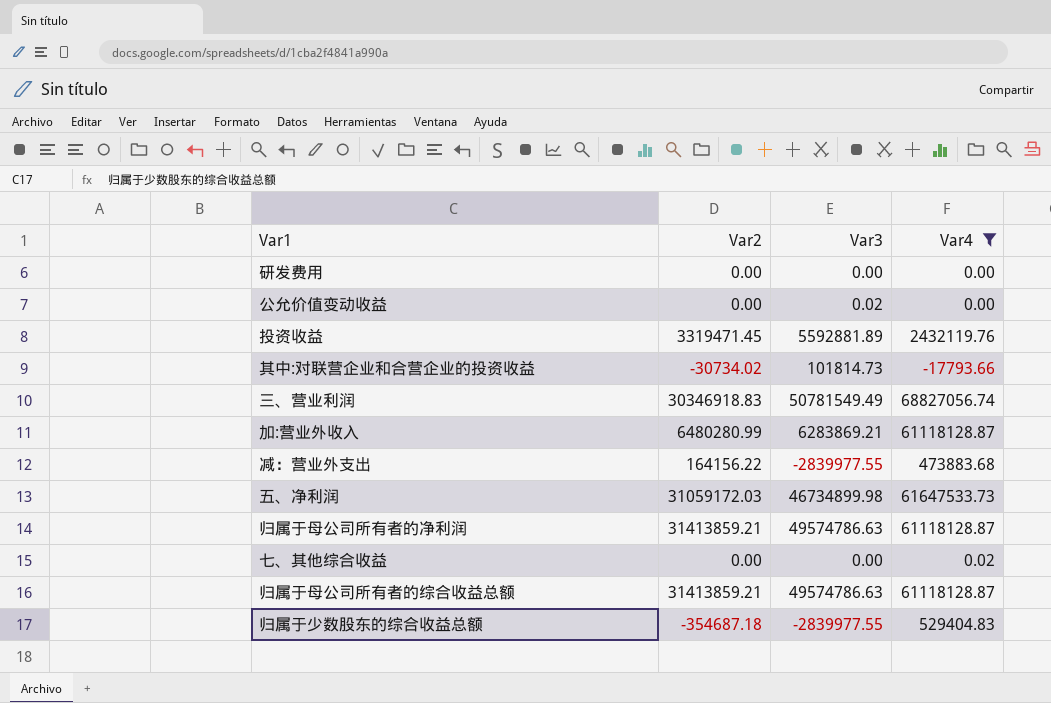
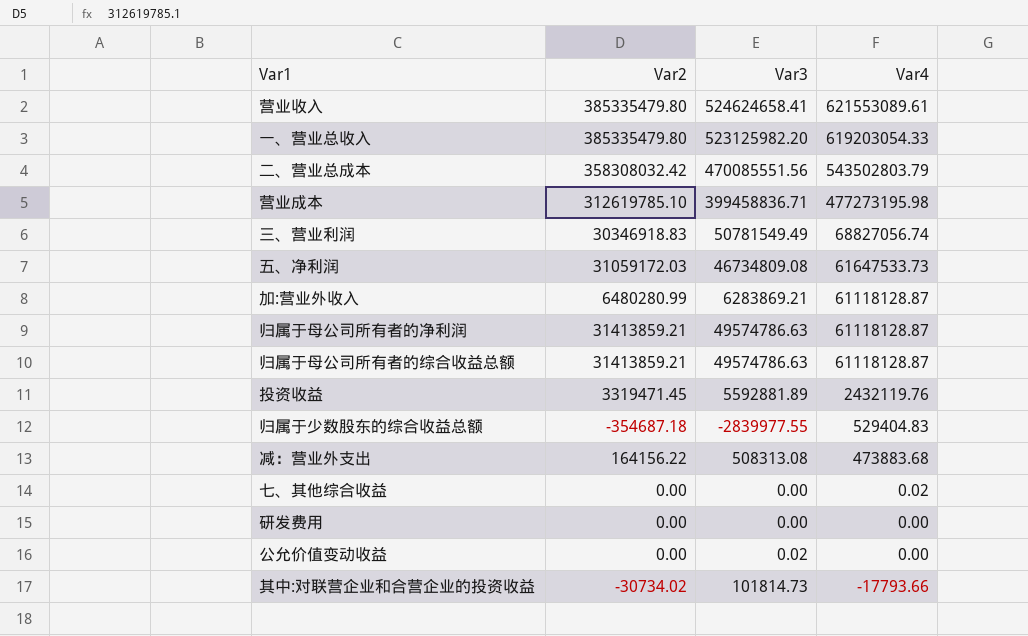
filter: Var4 <= 68827056.74 -> none
row order: none -> Var4 descending
五、净利润 | Var3: 46734899.98 -> 46734809.08
减：营业外支出 | Var3: -2839977.55 -> 508313.08

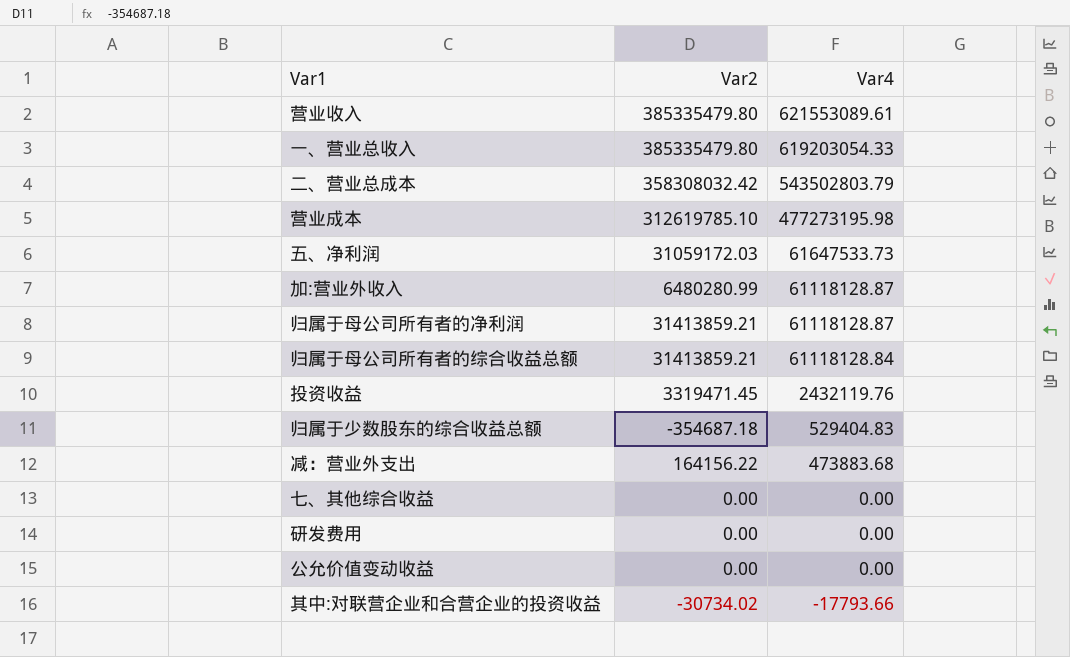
column Var3 | position: 3 -> none
row 三、营业利润: 30346918.83 | 50781549.49 | 68827056.74 -> none
归属于母公司所有者的综合收益总额 | Var4: 61118128.87 -> 61118128.84
七、其他综合收益 | Var4: 0.02 -> 0.00

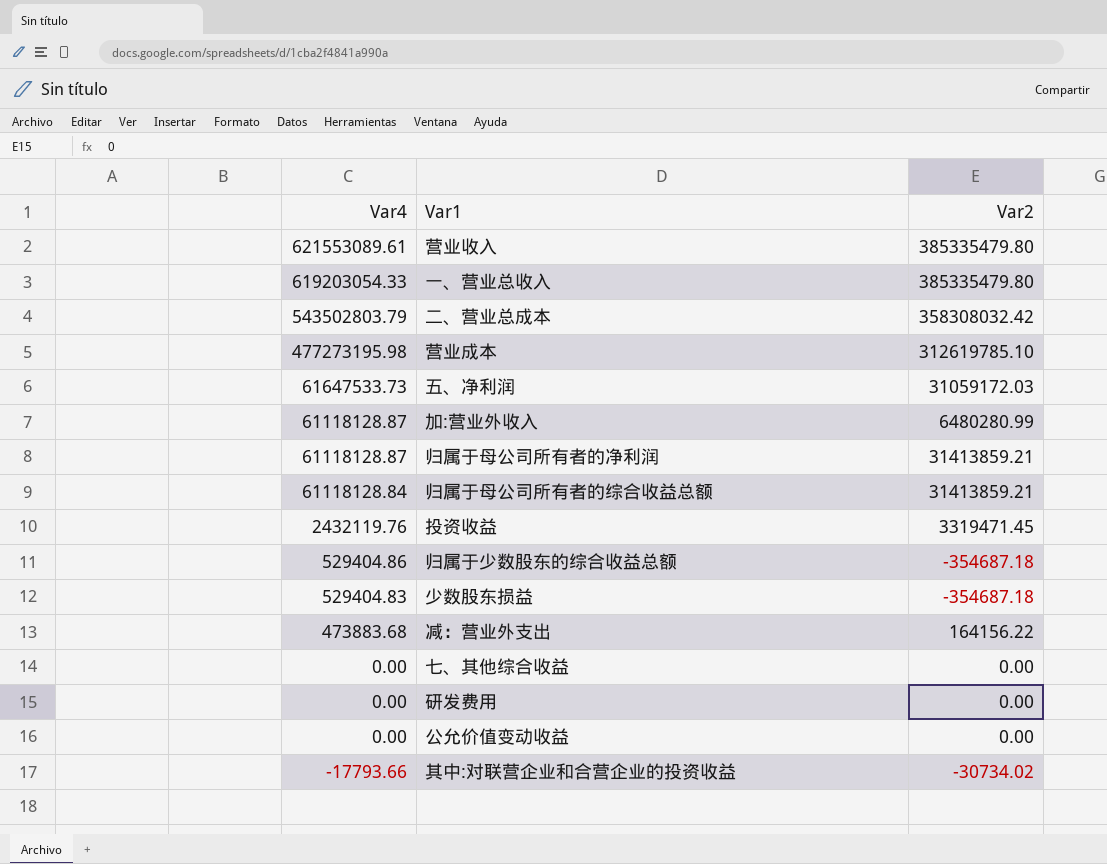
column Var4 | position: 3 -> 1
归属于少数股东的综合收益总额 | Var4: 529404.83 -> 529404.86
row 少数股东损益: none -> 529404.83 | -354687.18

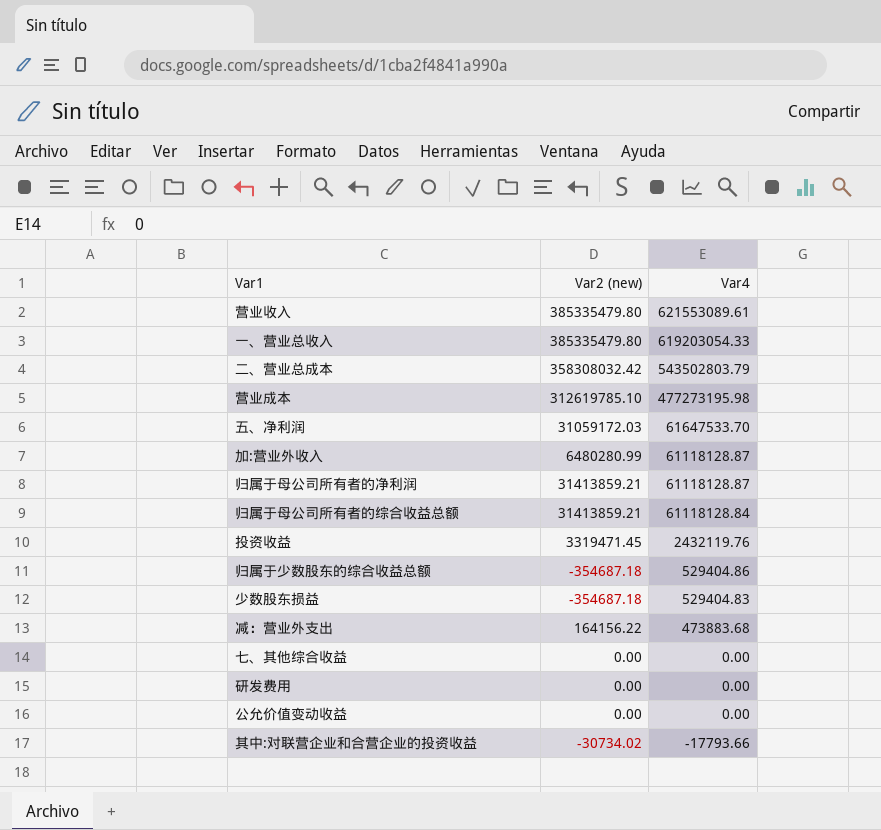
column name: Var2 -> Var2 (new)
column Var4 | position: 1 -> 3
五、净利润 | Var4: 61647533.73 -> 61647533.70

